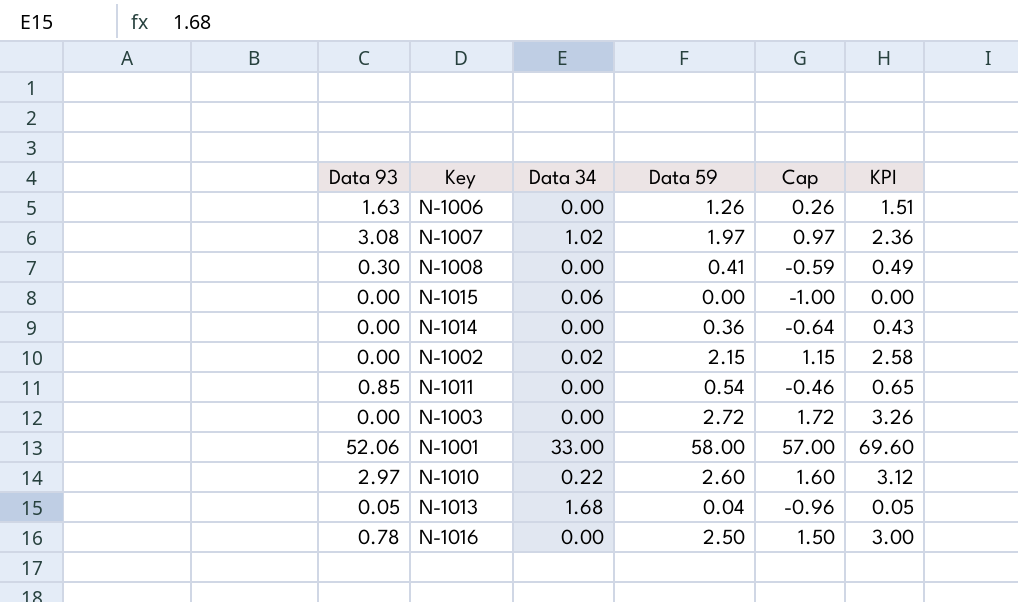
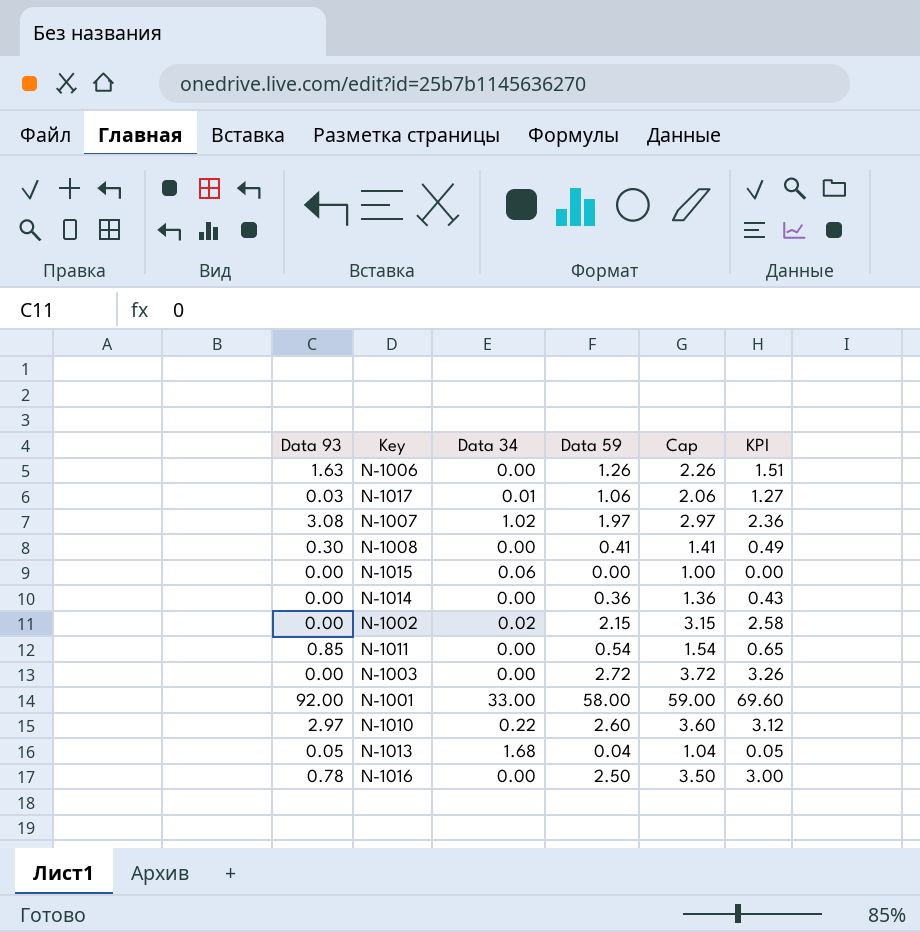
column Cap | formula: [Data 59] - 1 -> [Data 59] + 1
row N-1017: none -> 0.03 | 0.01 | 1.06 | 2.06 | 1.27
N-1001 | Data 93: 52.06 -> 92.00

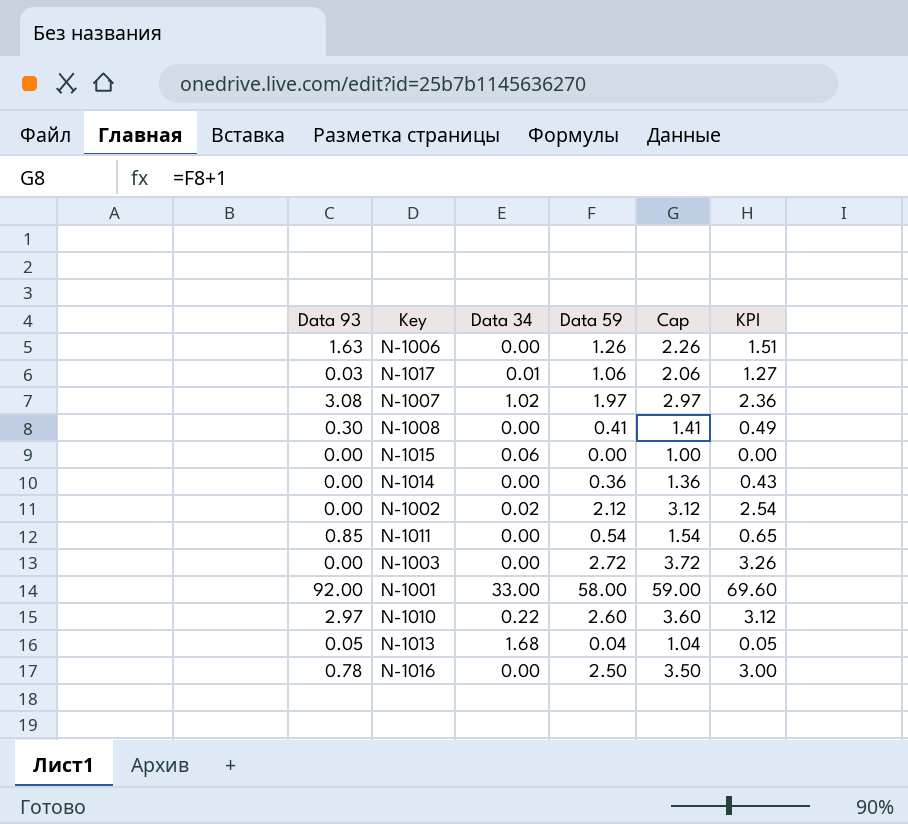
N-1002 | Data 59: 2.15 -> 2.12
N-1002 | Cap: 3.15 -> 3.12
N-1002 | KPI: 2.58 -> 2.54

